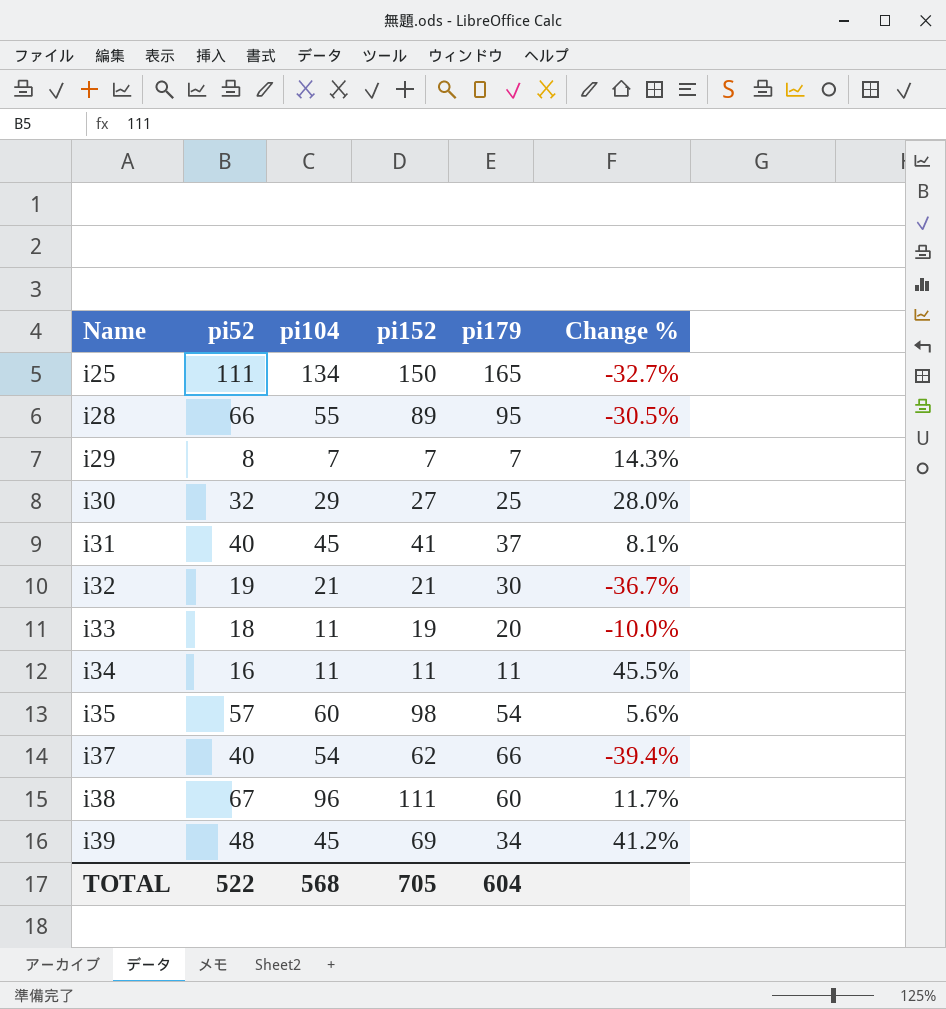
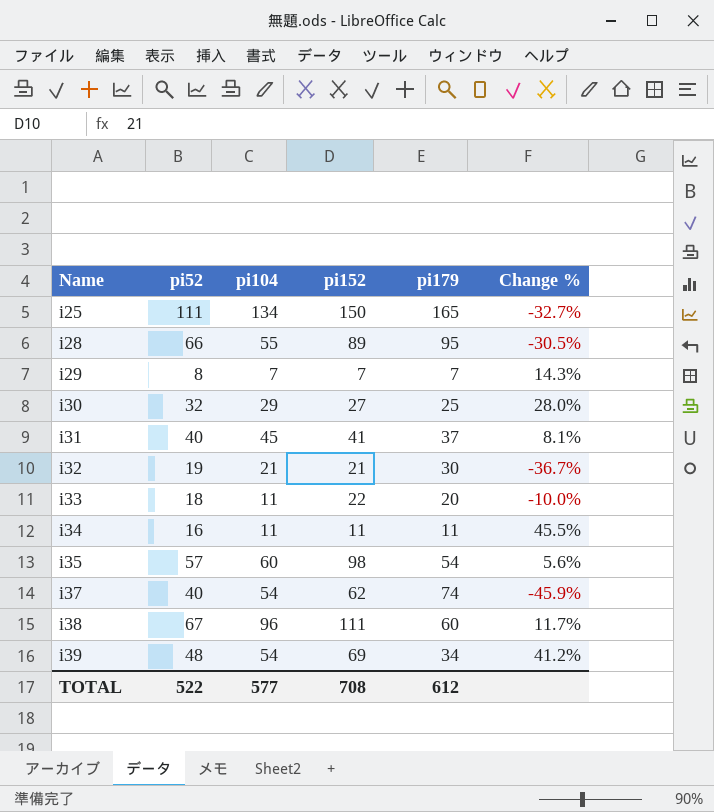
i33 | pi152: 19 -> 22
i37 | pi179: 66 -> 74
i37 | Change %: -39.4% -> -45.9%
i39 | pi104: 45 -> 54
TOTAL | pi104: 568 -> 577
TOTAL | pi152: 705 -> 708
TOTAL | pi179: 604 -> 612

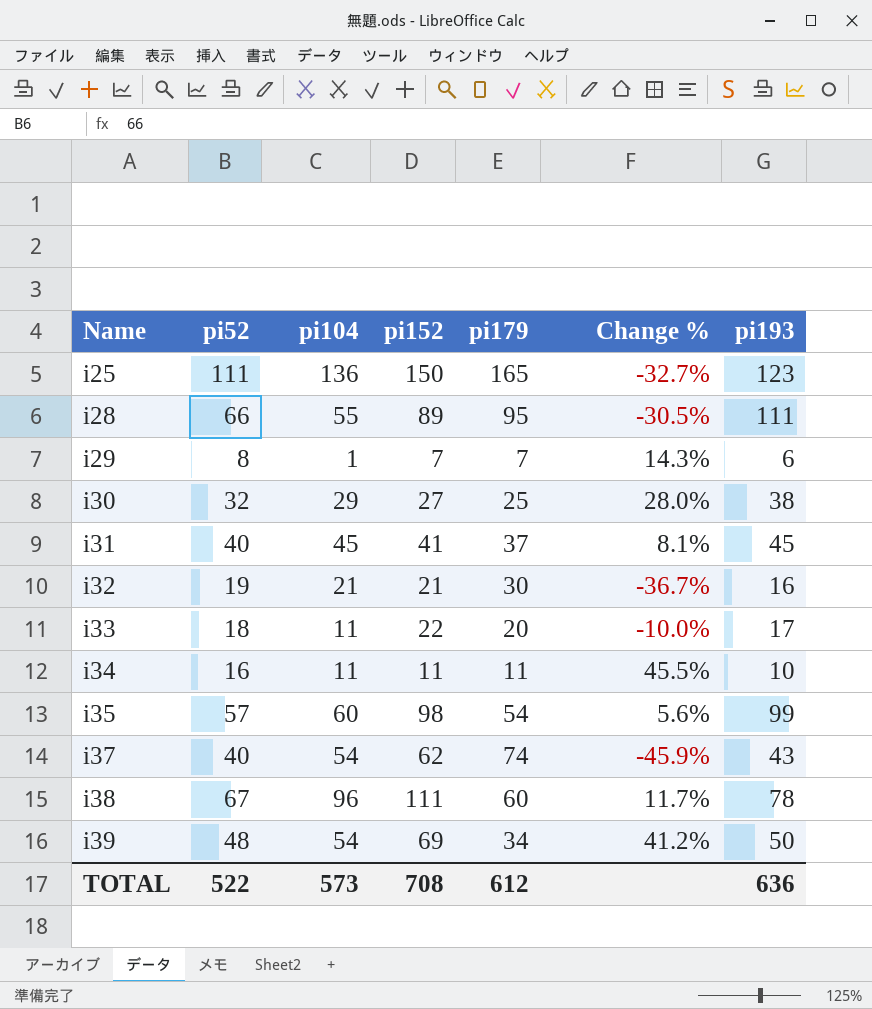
column pi193 | position: none -> 7
i25 | pi104: 134 -> 136
i29 | pi104: 7 -> 1
TOTAL | pi104: 577 -> 573

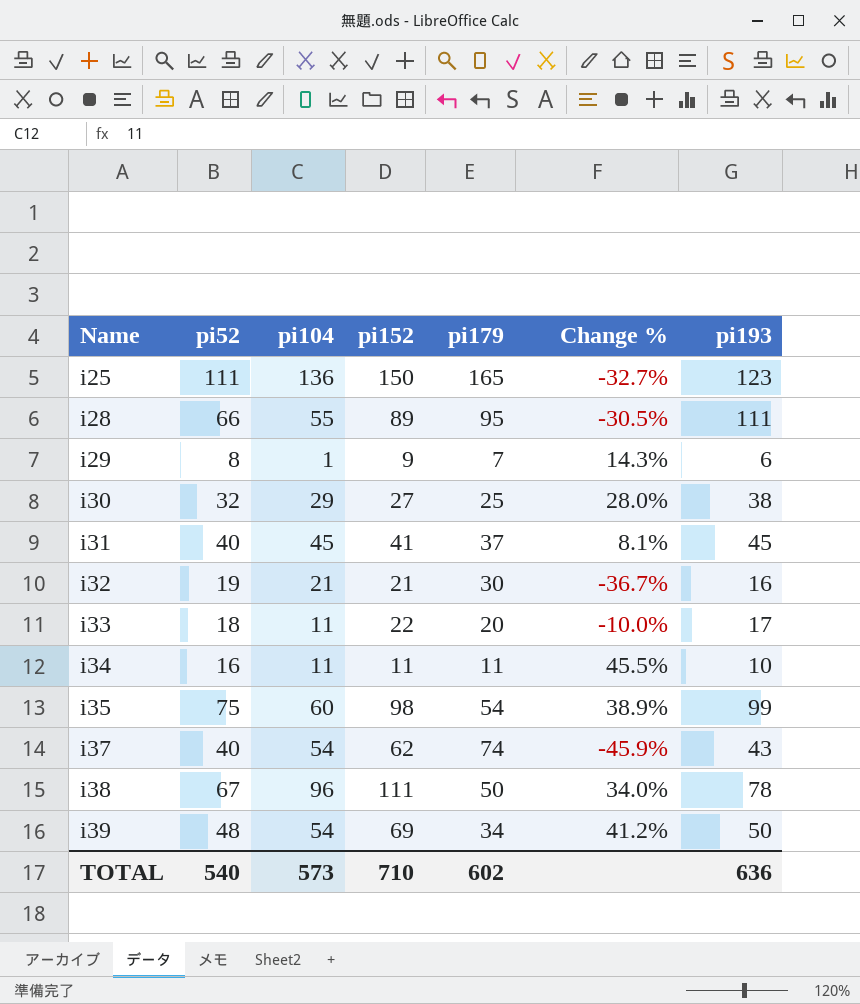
i29 | pi152: 7 -> 9
i35 | pi52: 57 -> 75
i35 | Change %: 5.6% -> 38.9%
i38 | pi179: 60 -> 50
i38 | Change %: 11.7% -> 34.0%
TOTAL | pi52: 522 -> 540
TOTAL | pi152: 708 -> 710
TOTAL | pi179: 612 -> 602

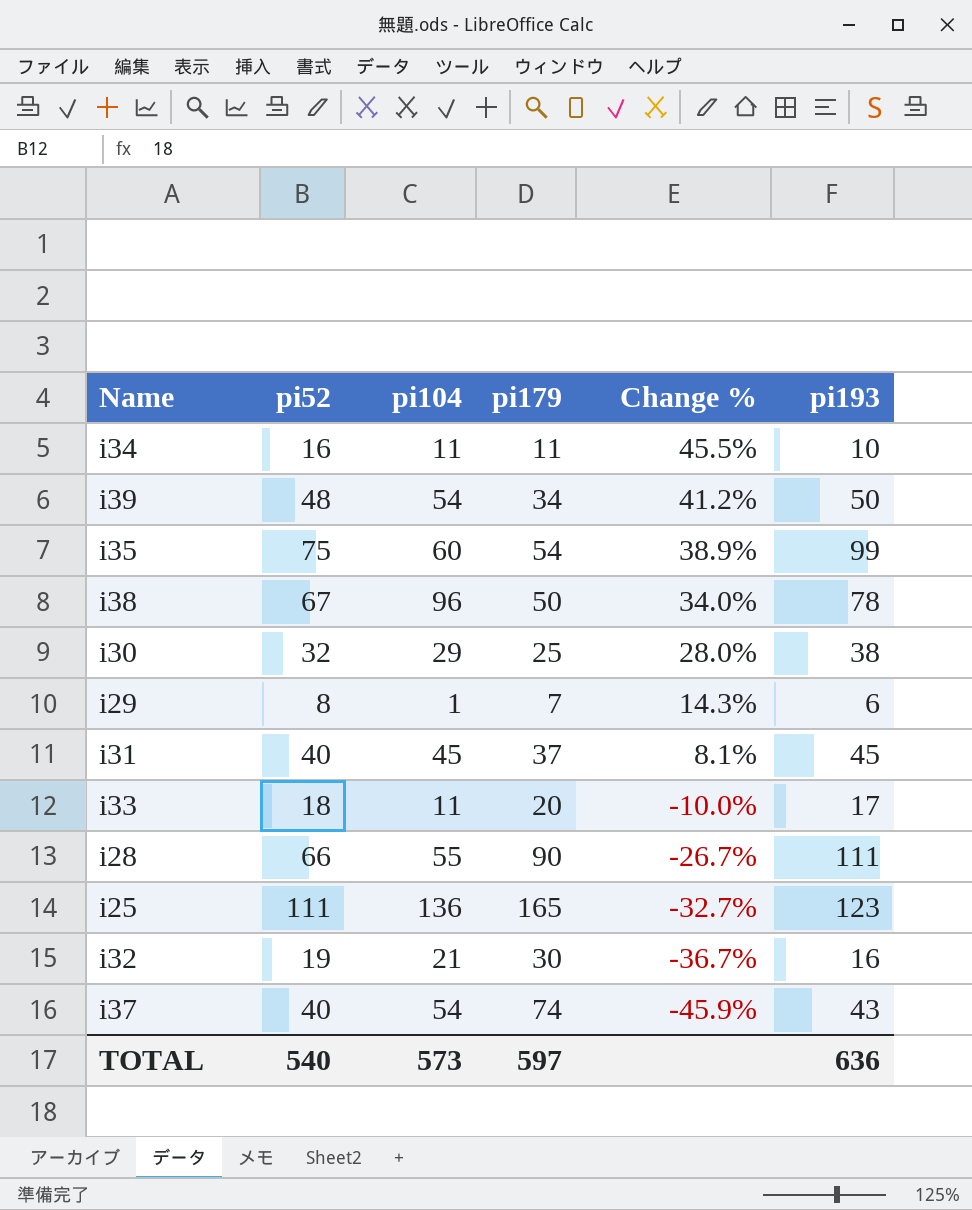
row order: Name ascending -> Change % descending
column pi152 | position: 4 -> none
i28 | pi179: 95 -> 90
i28 | Change %: -30.5% -> -26.7%
TOTAL | pi179: 602 -> 597

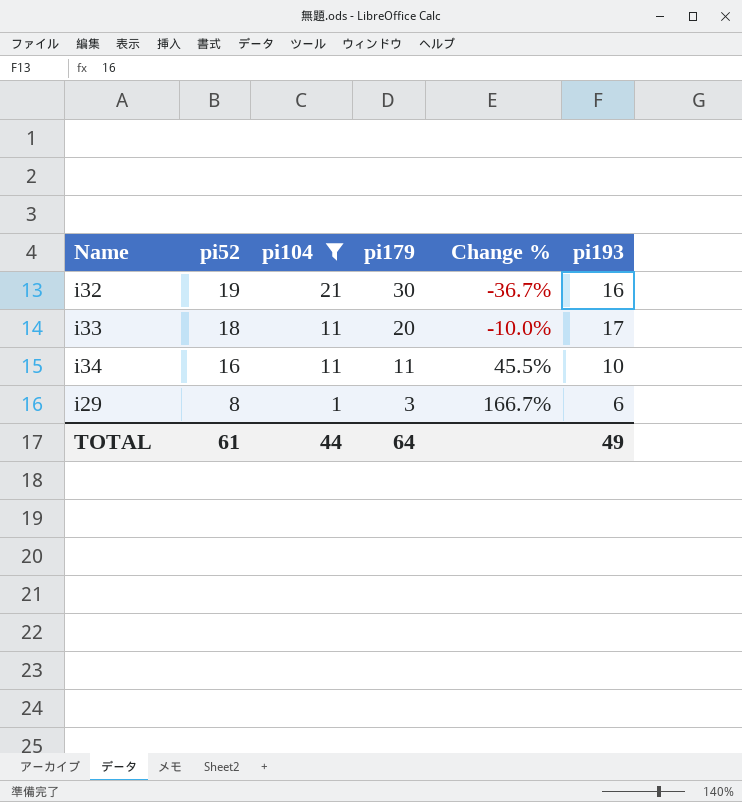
filter: none -> pi104 <= 21
row order: Change % descending -> pi52 descending
i29 | pi179: 7 -> 3
i29 | Change %: 14.3% -> 166.7%
TOTAL | pi52: 540 -> 61
TOTAL | pi104: 573 -> 44
TOTAL | pi179: 597 -> 64
TOTAL | pi193: 636 -> 49

